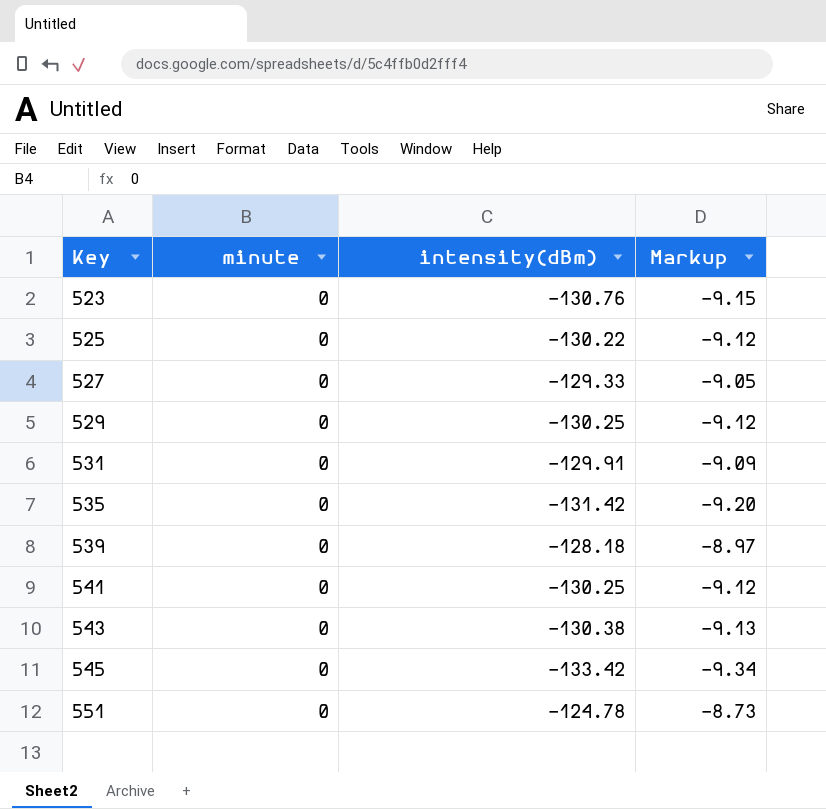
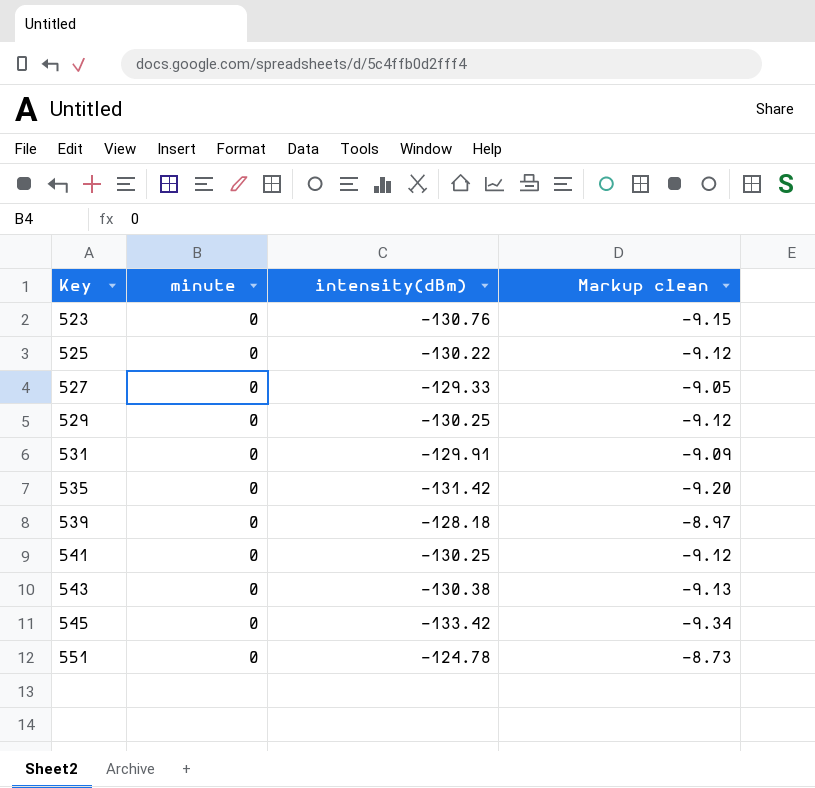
column name: Markup -> Markup clean

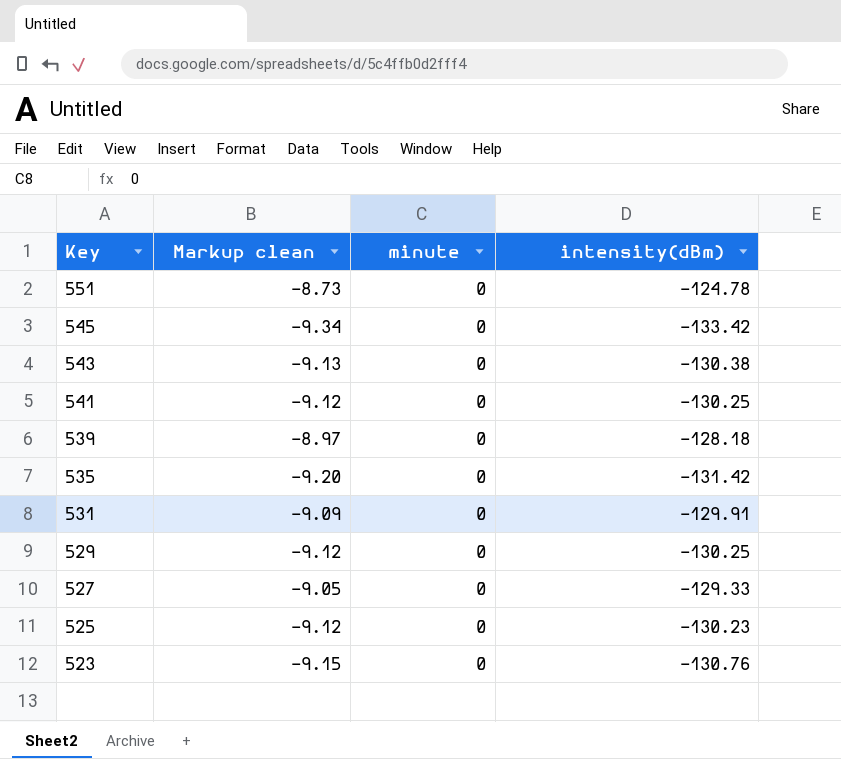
row order: Key ascending -> Key descending
column Markup clean | position: 4 -> 2
525 | intensity(dBm): -130.22 -> -130.23

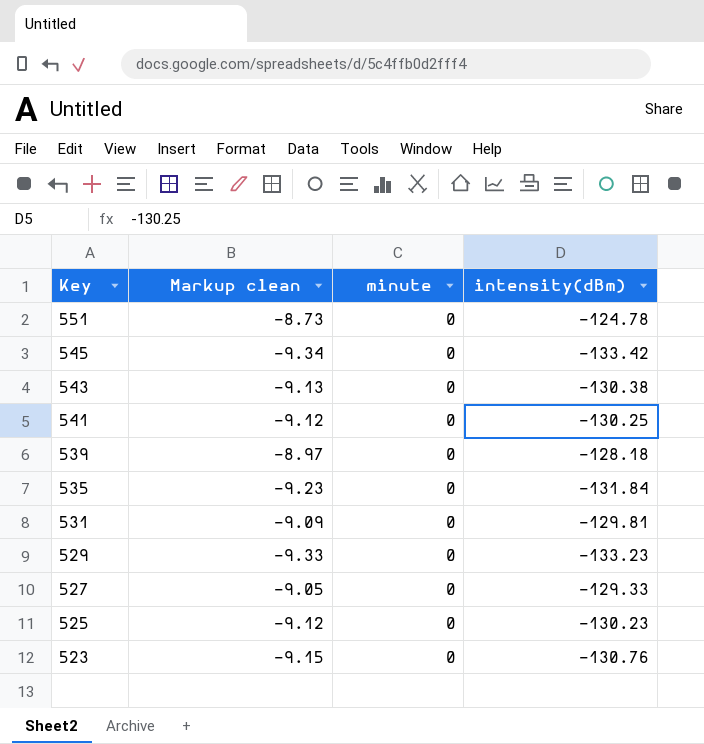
535 | Markup clean: -9.20 -> -9.23
535 | intensity(dBm): -131.42 -> -131.84
531 | intensity(dBm): -129.91 -> -129.81
529 | Markup clean: -9.12 -> -9.33
529 | intensity(dBm): -130.25 -> -133.23

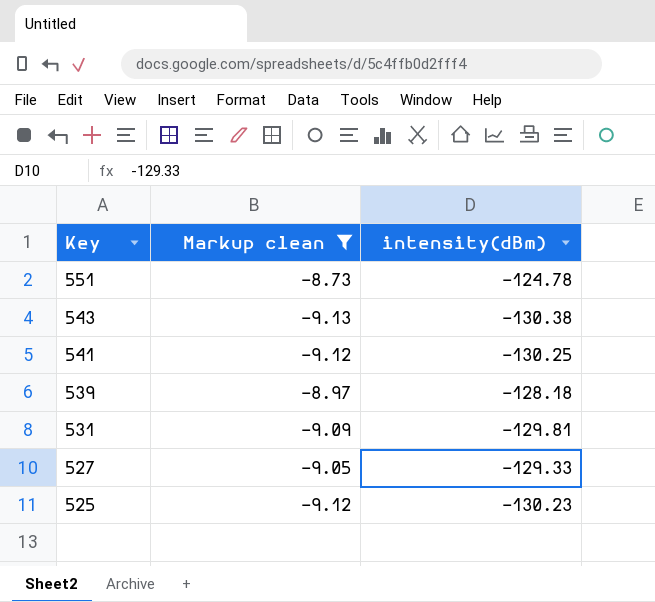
filter: none -> Markup clean >= -9.13
column minute | position: 3 -> none

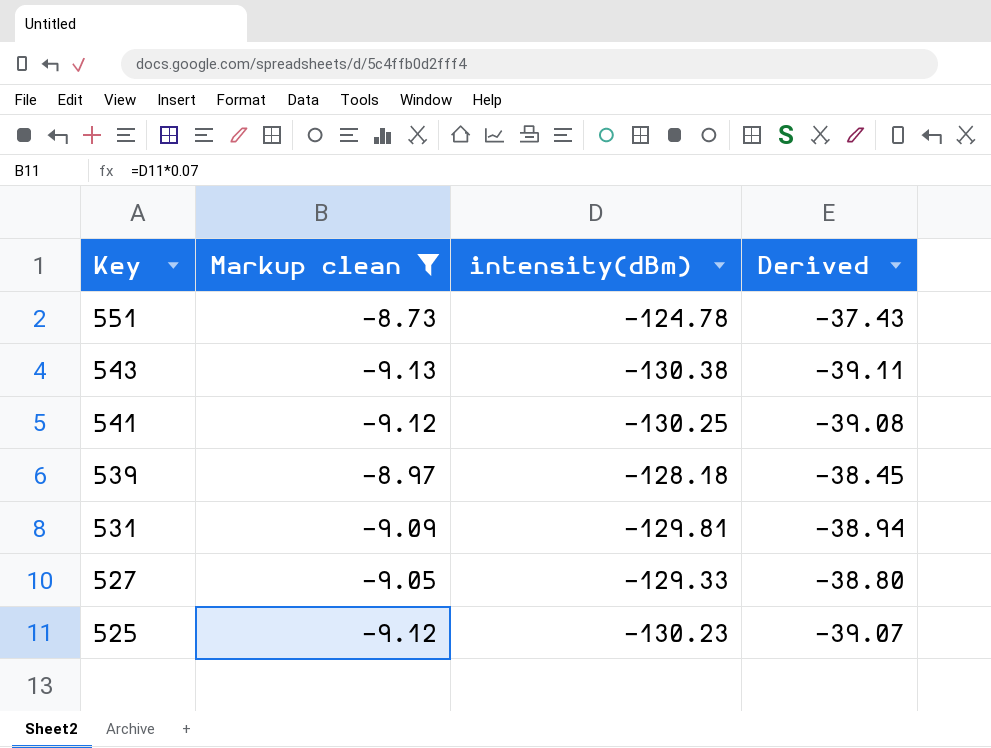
column Derived | formula: none -> [intensity(dBm)] * 0.3

